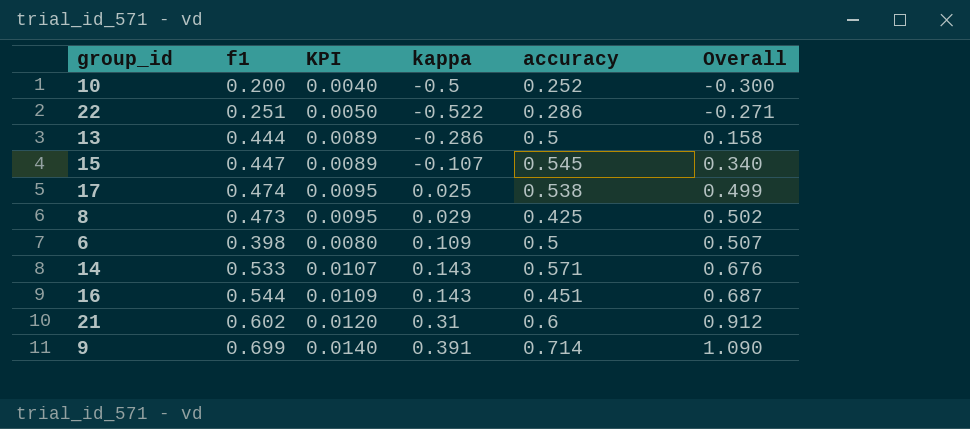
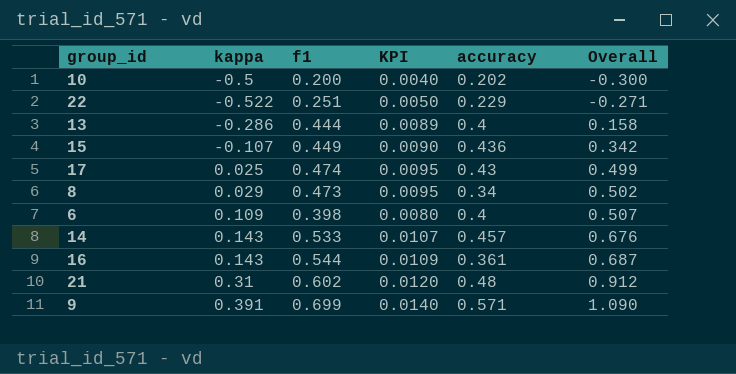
column kappa | position: 4 -> 2
10 | accuracy: 0.252 -> 0.202
22 | accuracy: 0.286 -> 0.229
13 | accuracy: 0.5 -> 0.4
15 | f1: 0.447 -> 0.449
15 | KPI: 0.0089 -> 0.0090
15 | accuracy: 0.545 -> 0.436
15 | Overall: 0.340 -> 0.342
17 | accuracy: 0.538 -> 0.43
8 | accuracy: 0.425 -> 0.34
6 | accuracy: 0.5 -> 0.4
14 | accuracy: 0.571 -> 0.457
16 | accuracy: 0.451 -> 0.361
21 | accuracy: 0.6 -> 0.48
9 | accuracy: 0.714 -> 0.571

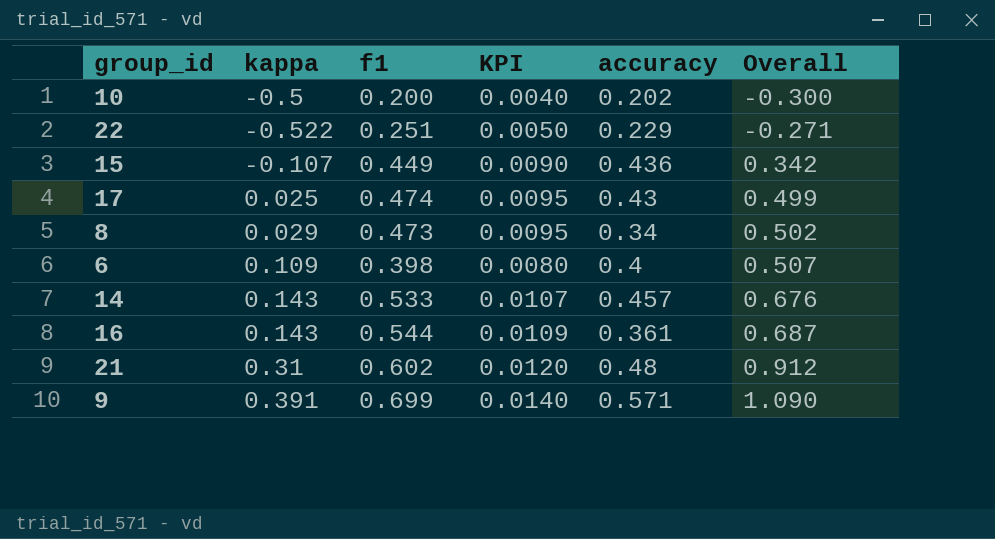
row 13: -0.286 | 0.444 | 0.0089 | 0.4 | 0.158 -> none

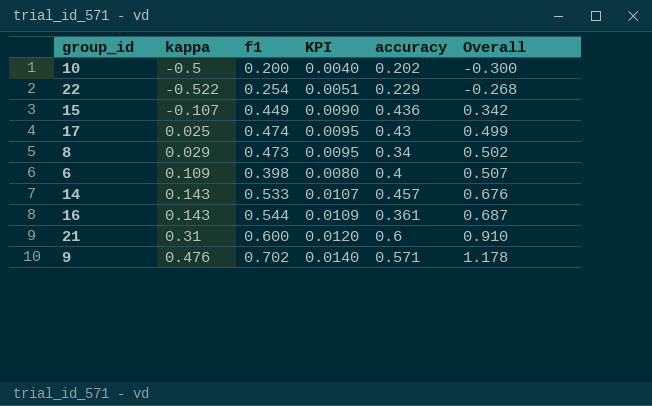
22 | f1: 0.251 -> 0.254
22 | KPI: 0.0050 -> 0.0051
22 | Overall: -0.271 -> -0.268
21 | f1: 0.602 -> 0.600
21 | accuracy: 0.48 -> 0.6
21 | Overall: 0.912 -> 0.910
9 | kappa: 0.391 -> 0.476
9 | f1: 0.699 -> 0.702
9 | Overall: 1.090 -> 1.178

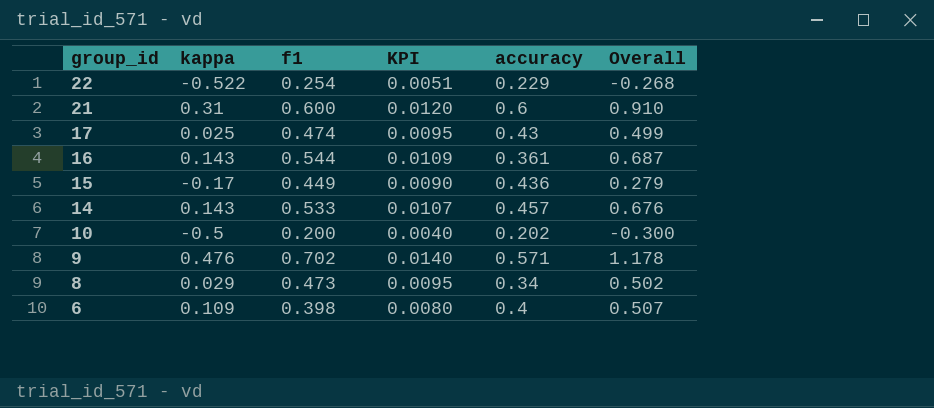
row order: Overall ascending -> group_id descending
15 | kappa: -0.107 -> -0.17
15 | Overall: 0.342 -> 0.279

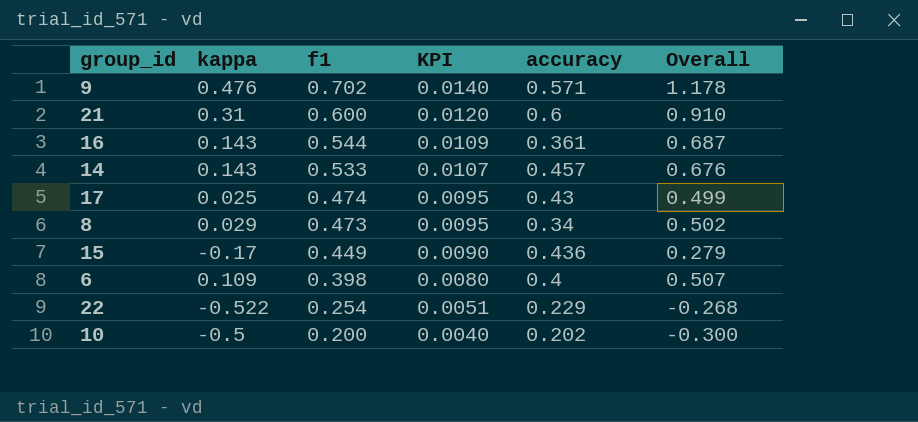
row order: group_id descending -> f1 descending

